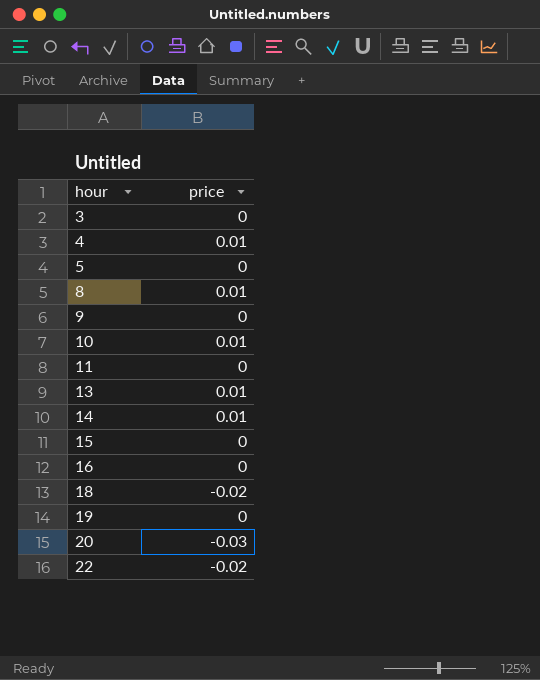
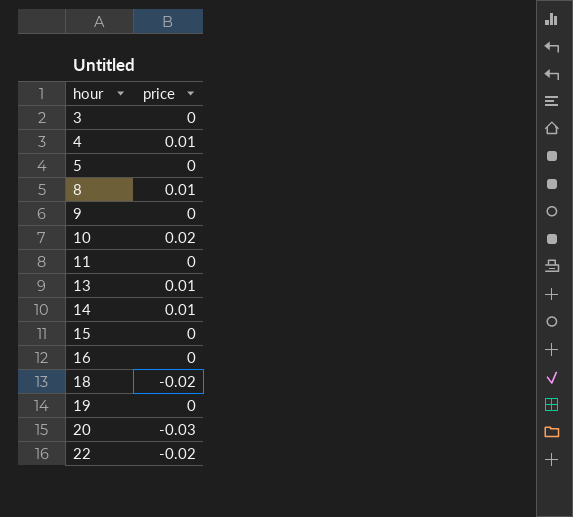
10 | price: 0.01 -> 0.02

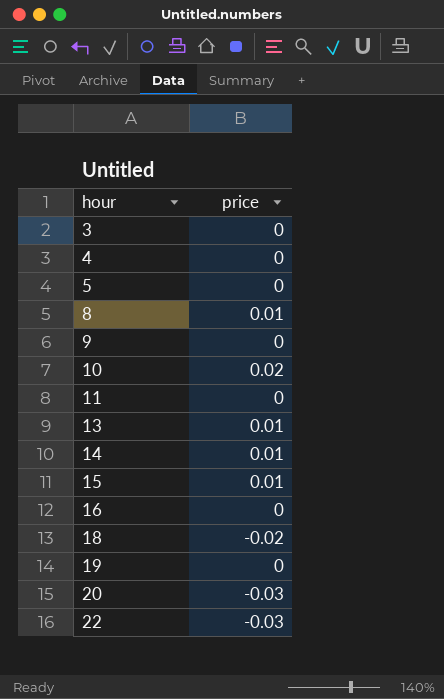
4 | price: 0.01 -> 0
15 | price: 0 -> 0.01
22 | price: -0.02 -> -0.03

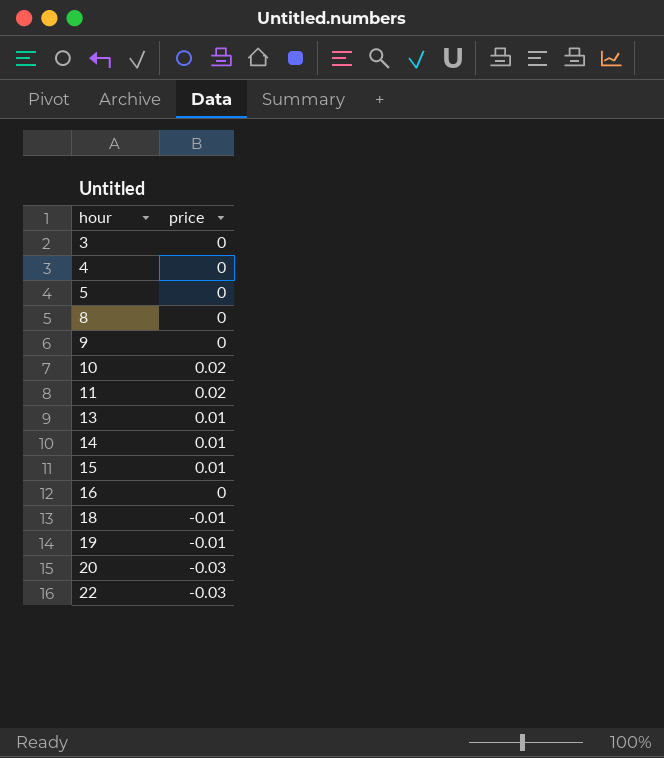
8 | price: 0.01 -> 0
11 | price: 0 -> 0.02
18 | price: -0.02 -> -0.01
19 | price: 0 -> -0.01

